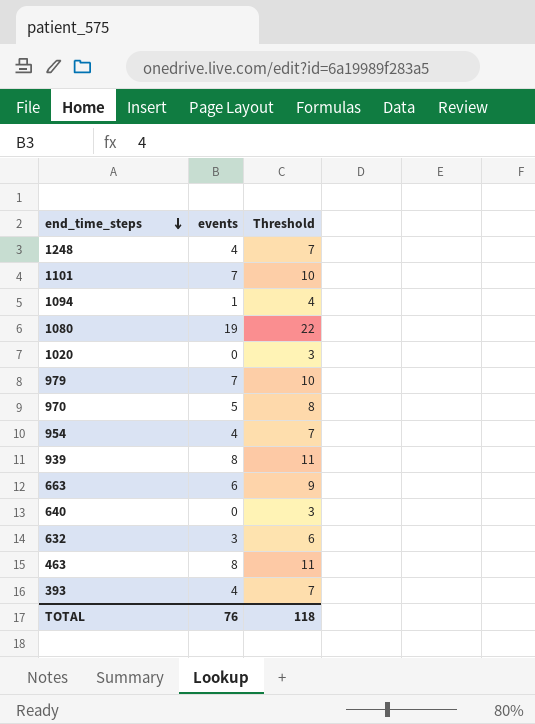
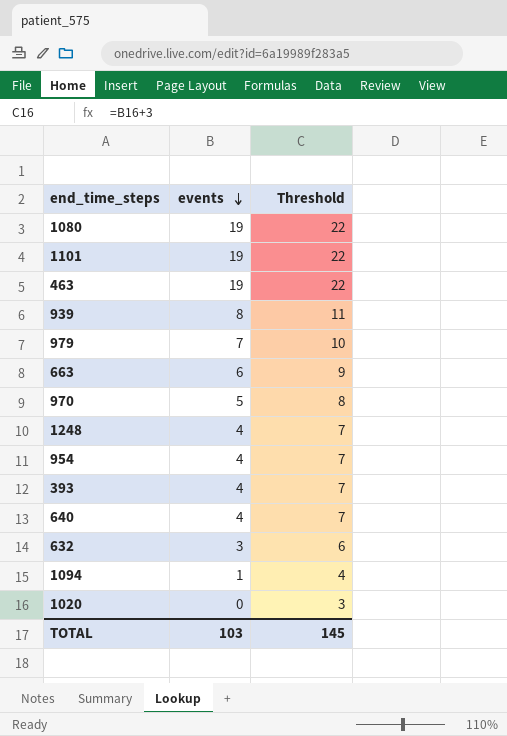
row order: end_time_steps descending -> events descending
1101 | events: 7 -> 19
1101 | Threshold: 10 -> 22
463 | events: 8 -> 19
463 | Threshold: 11 -> 22
640 | events: 0 -> 4
640 | Threshold: 3 -> 7
TOTAL | events: 76 -> 103
TOTAL | Threshold: 118 -> 145

